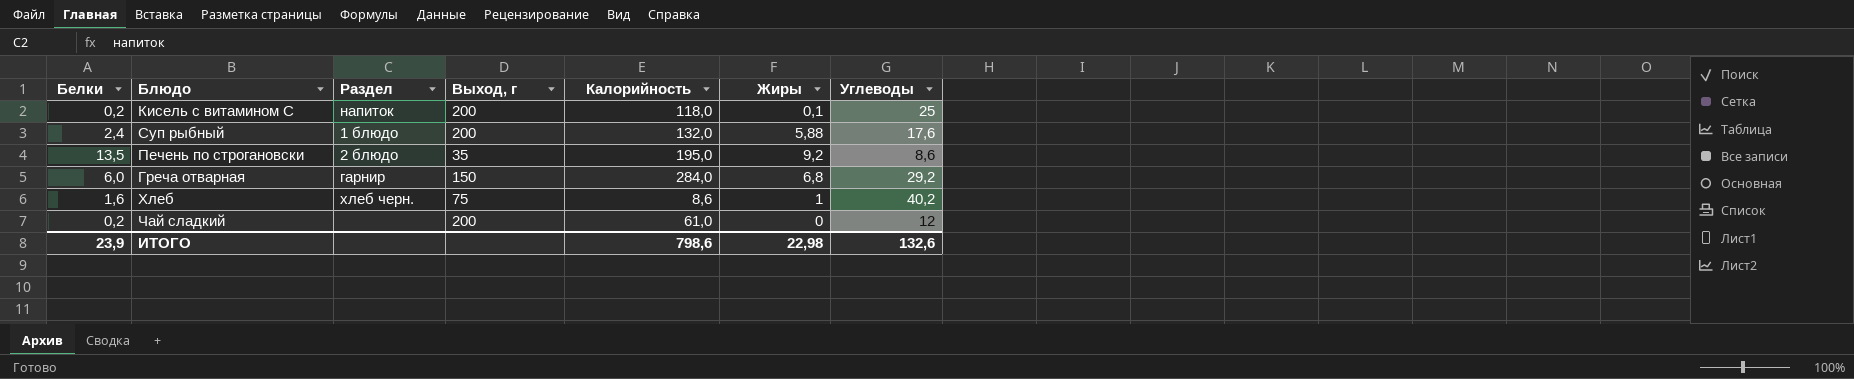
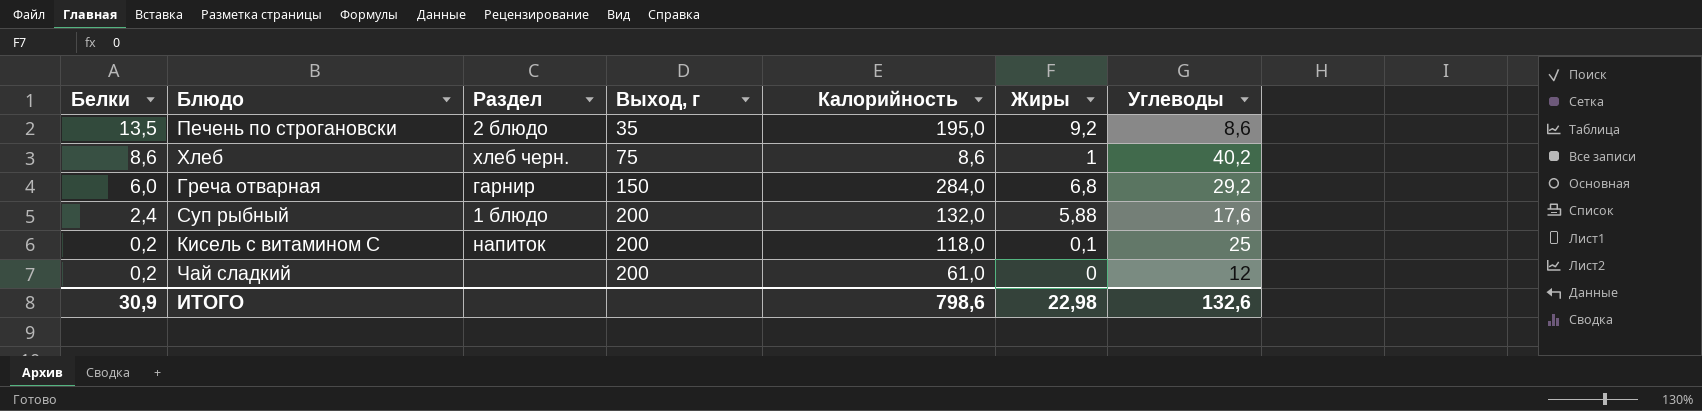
row order: none -> Белки descending
Хлеб | Белки: 1,6 -> 8,6
ИТОГО | Белки: 23,9 -> 30,9

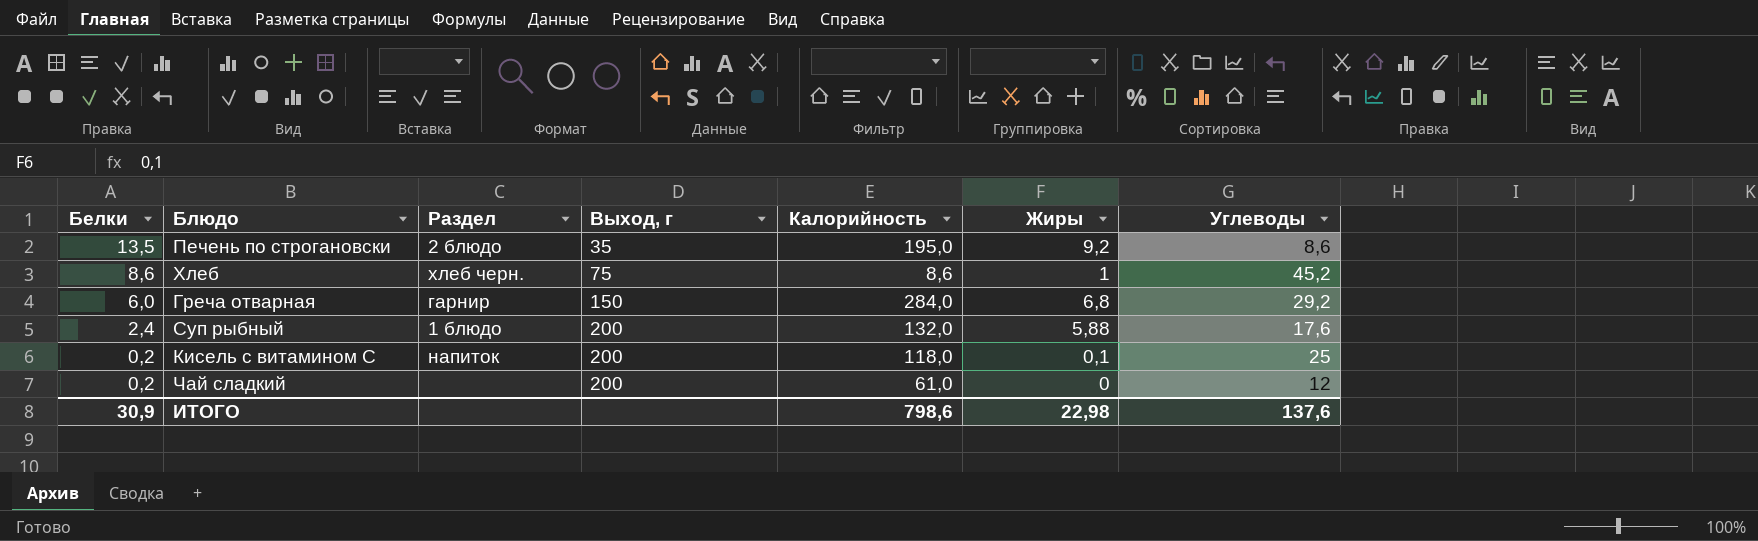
Хлеб | Углеводы: 40,2 -> 45,2
ИТОГО | Углеводы: 132,6 -> 137,6

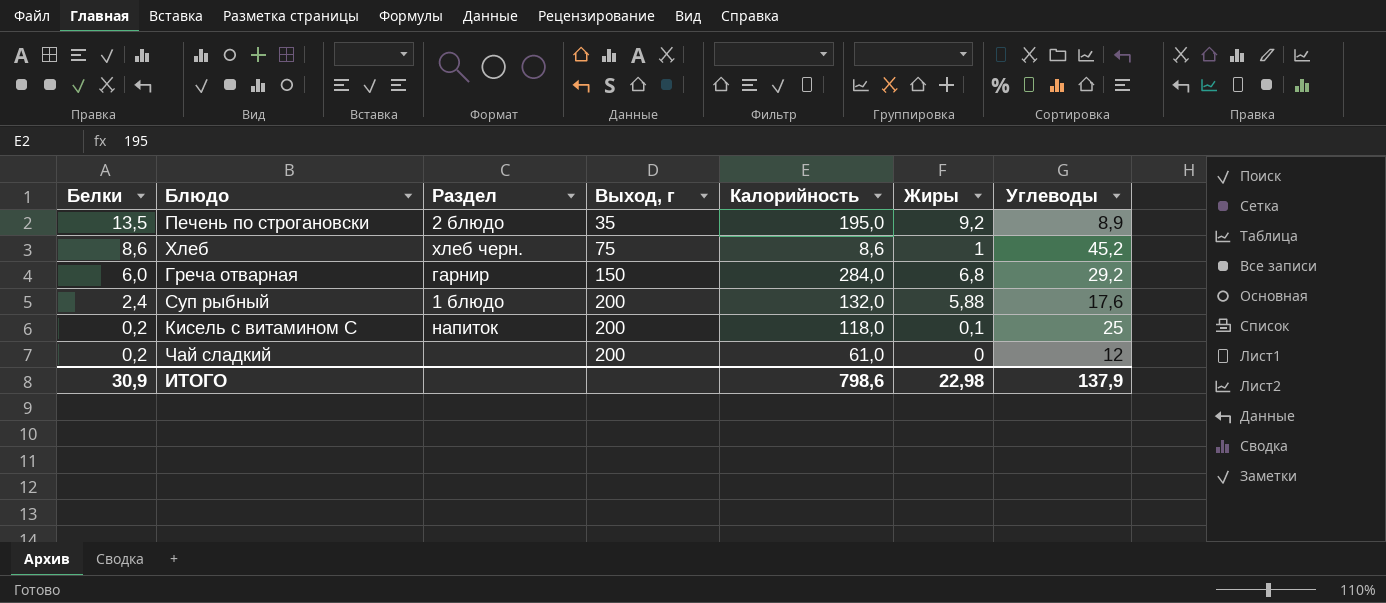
Печень по строгановски | Углеводы: 8,6 -> 8,9
ИТОГО | Углеводы: 137,6 -> 137,9

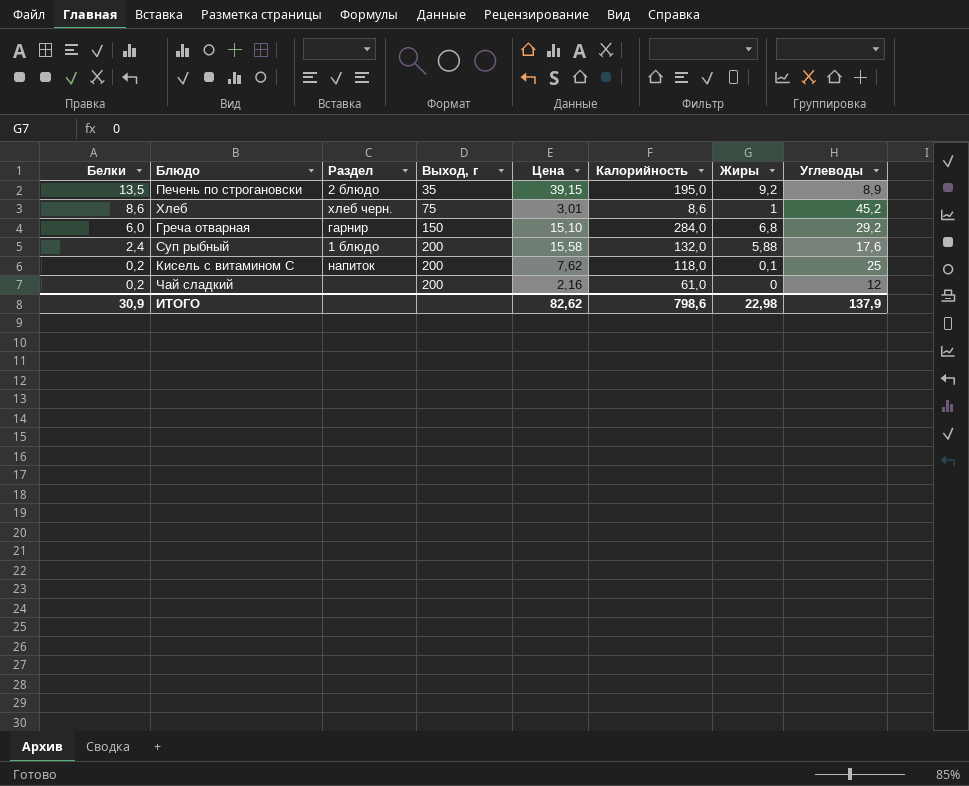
column Цена | position: none -> 5

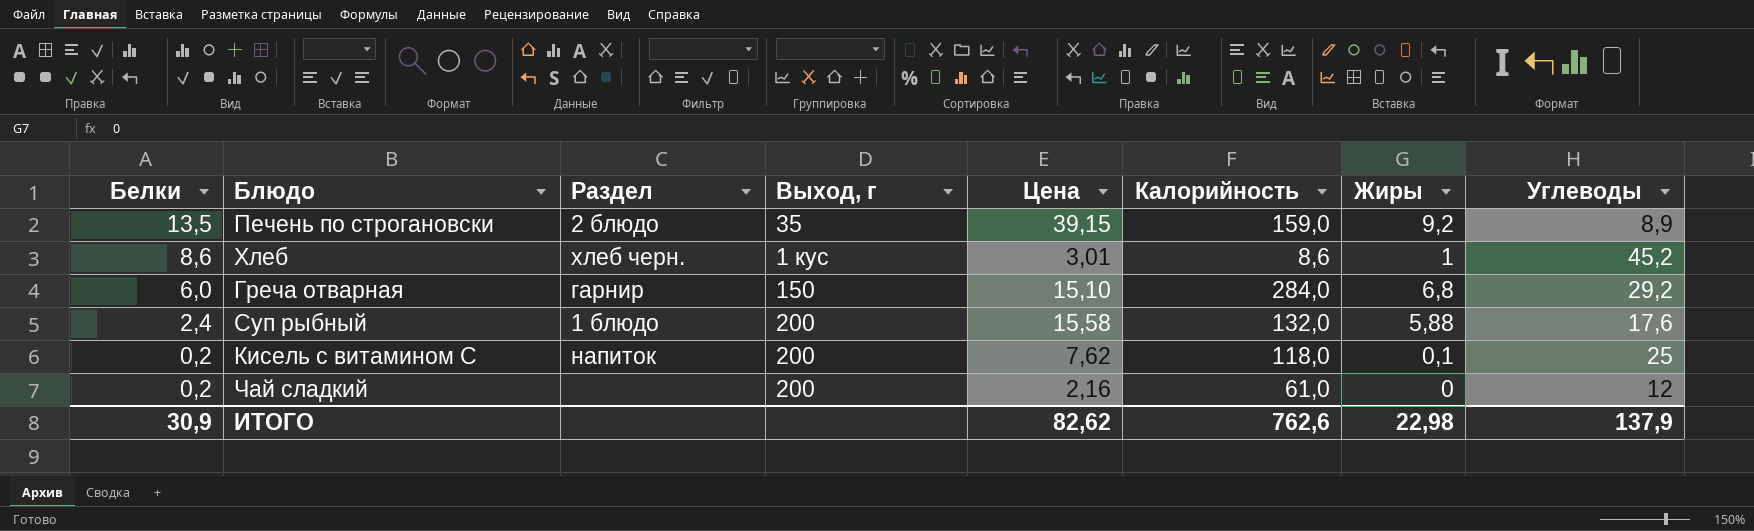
Печень по строгановски | Калорийность: 195,0 -> 159,0
Хлеб | Выход, г: 75 -> 1 кус
ИТОГО | Калорийность: 798,6 -> 762,6

